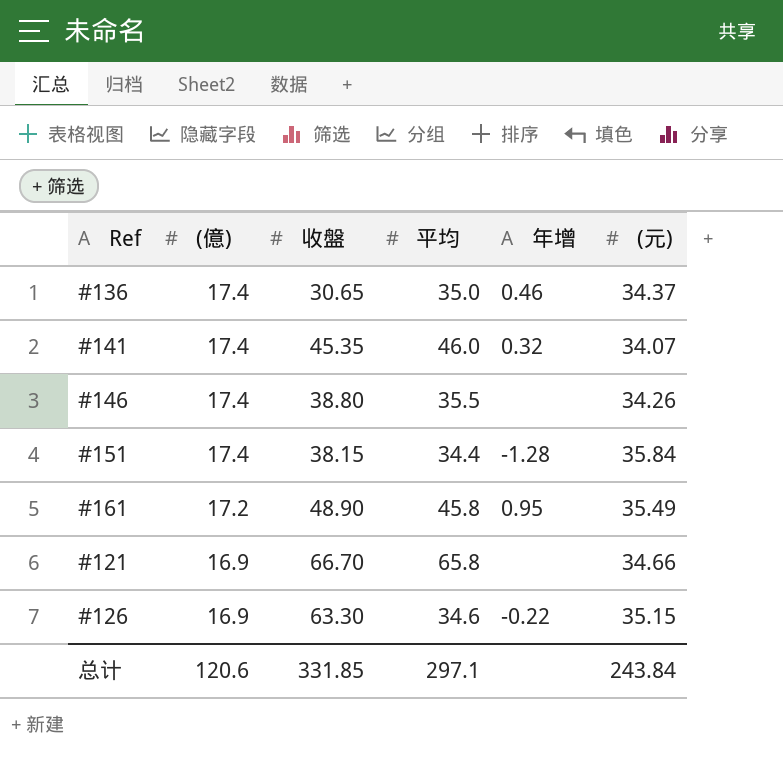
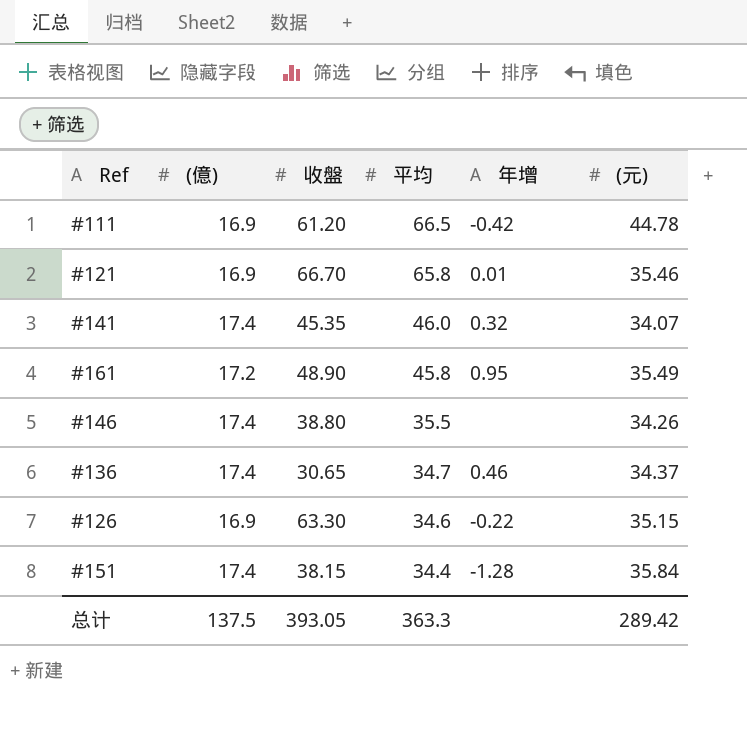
row order: (億) descending -> 平均 descending
row #111: none -> 16.9 | 61.20 | 66.5 | -0.42 | 44.78
#121 | 年增: none -> 0.01
#121 | (元): 34.66 -> 35.46
#136 | 平均: 35.0 -> 34.7
总计 | (億): 120.6 -> 137.5
总计 | 收盤: 331.85 -> 393.05
总计 | 平均: 297.1 -> 363.3
总计 | (元): 243.84 -> 289.42

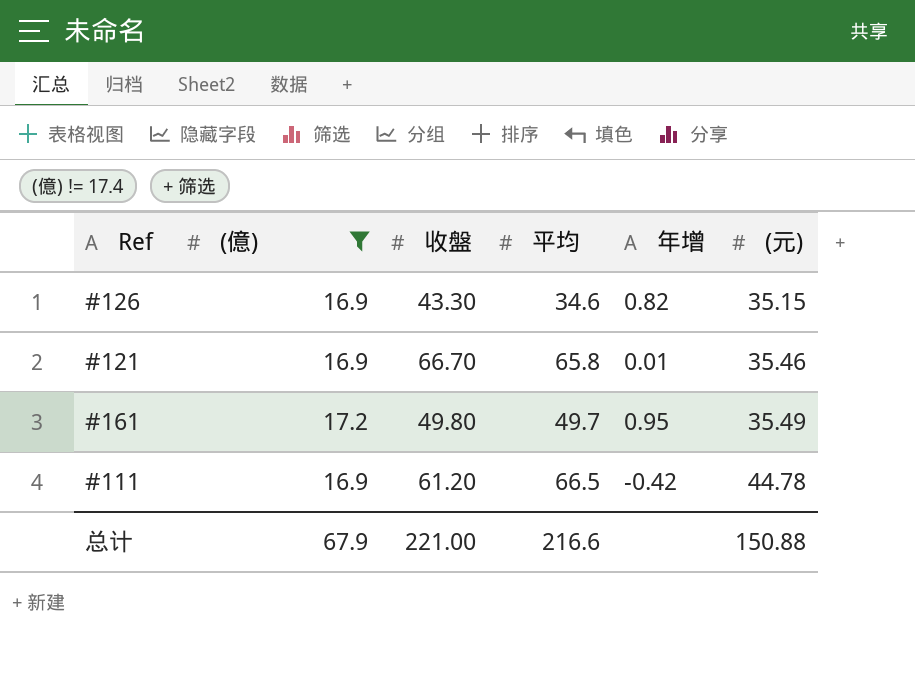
filter: none -> (億) != 17.4
row order: 平均 descending -> (元) ascending
#126 | 收盤: 63.30 -> 43.30
#126 | 年增: -0.22 -> 0.82
#161 | 收盤: 48.90 -> 49.80
#161 | 平均: 45.8 -> 49.7
总计 | (億): 137.5 -> 67.9
总计 | 收盤: 393.05 -> 221.00
总计 | 平均: 363.3 -> 216.6
总计 | (元): 289.42 -> 150.88

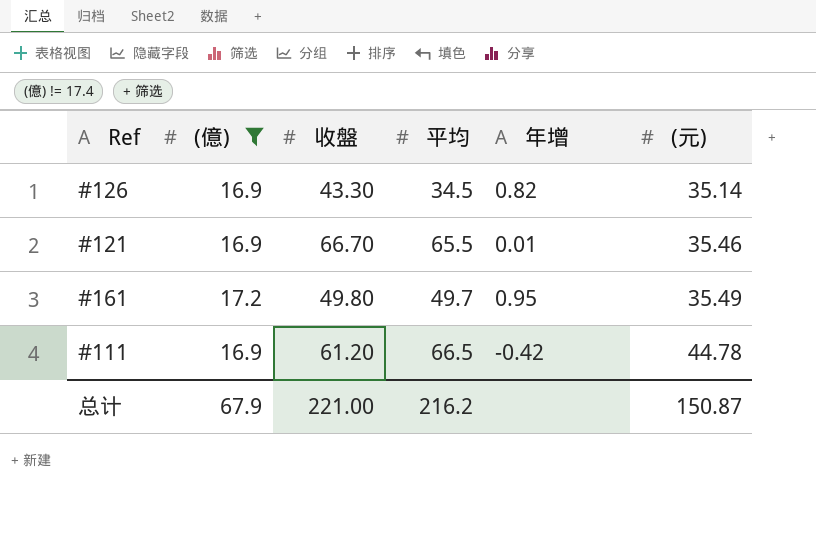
#126 | 平均: 34.6 -> 34.5
#126 | (元): 35.15 -> 35.14
#121 | 平均: 65.8 -> 65.5
总计 | 平均: 216.6 -> 216.2
总计 | (元): 150.88 -> 150.87

